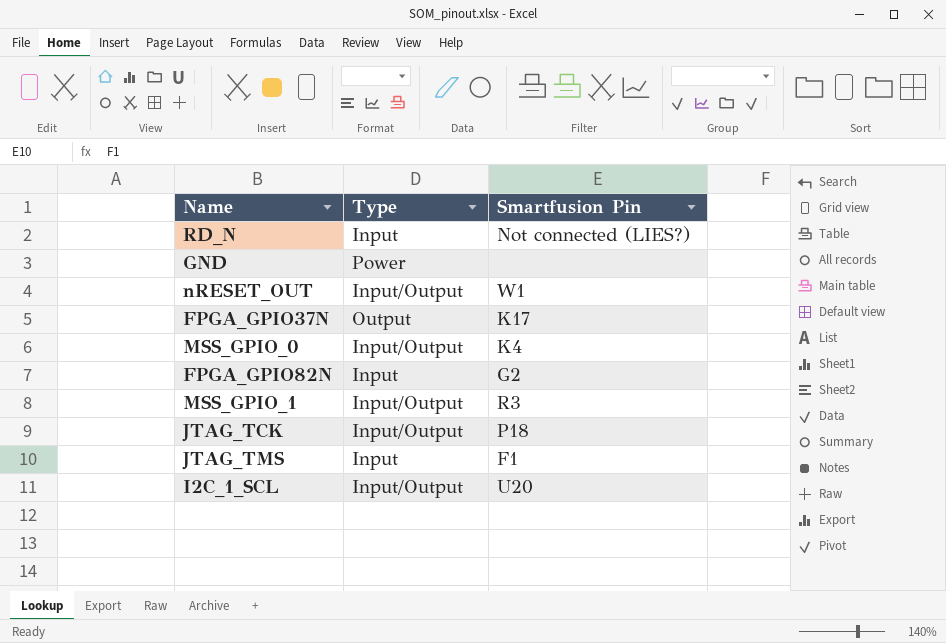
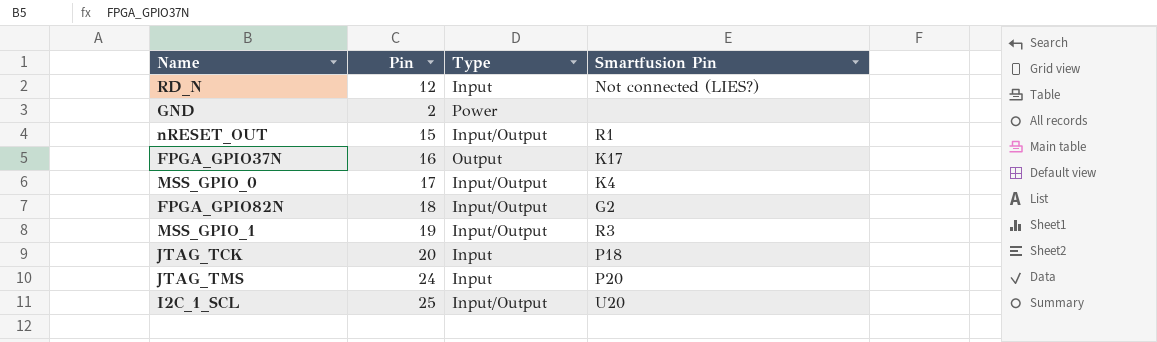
column Pin | position: none -> 2
nRESET_OUT | Smartfusion Pin: W1 -> R1
FPGA_GPIO82N | Type: Input -> Input/Output
JTAG_TCK | Type: Input/Output -> Input
JTAG_TMS | Smartfusion Pin: F1 -> P20

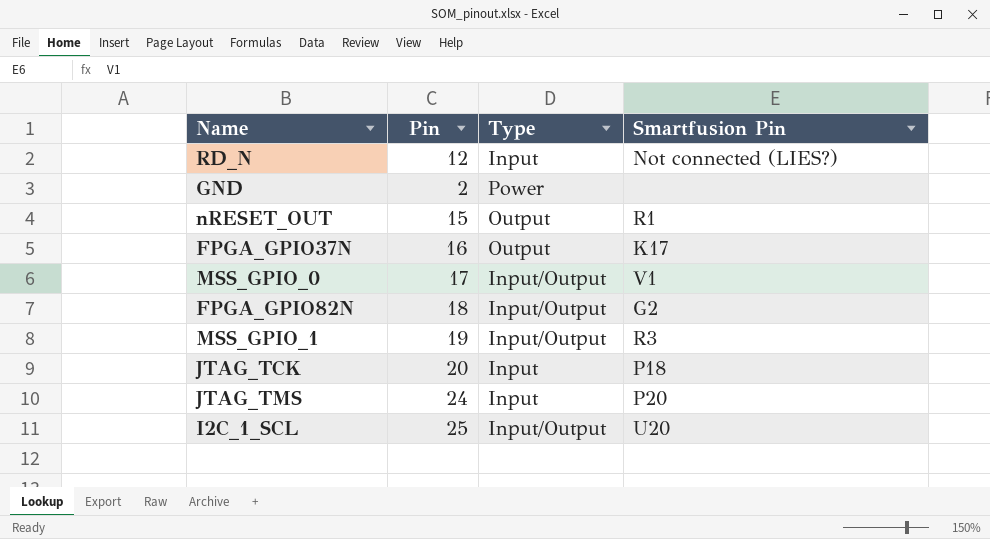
nRESET_OUT | Type: Input/Output -> Output
MSS_GPIO_0 | Smartfusion Pin: K4 -> V1

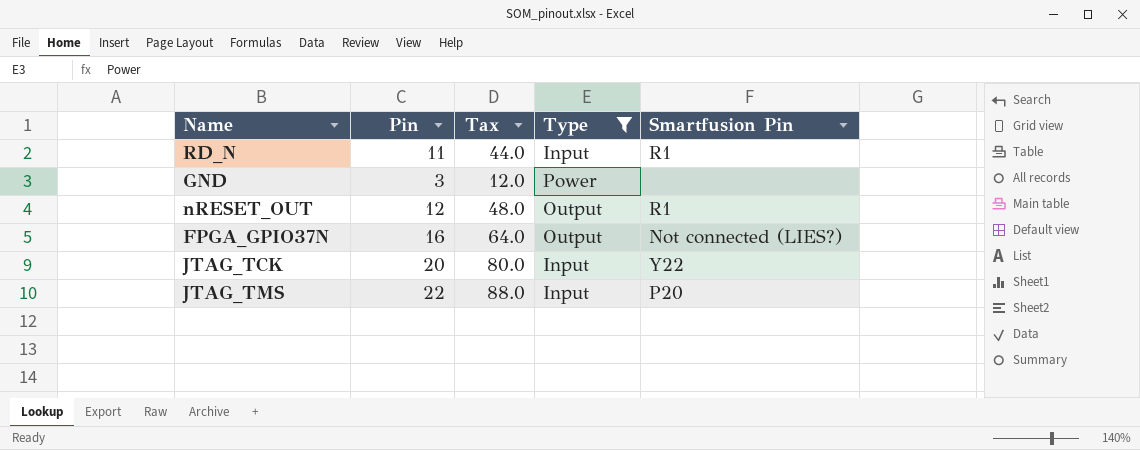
filter: none -> Type != Input/Output
column Tax | formula: none -> [Pin] * 4
RD_N | Pin: 12 -> 11
RD_N | Smartfusion Pin: Not connected (LIES?) -> R1
GND | Pin: 2 -> 3
nRESET_OUT | Pin: 15 -> 12
FPGA_GPIO37N | Smartfusion Pin: K17 -> Not connected (LIES?)
JTAG_TCK | Smartfusion Pin: P18 -> Y22
JTAG_TMS | Pin: 24 -> 22

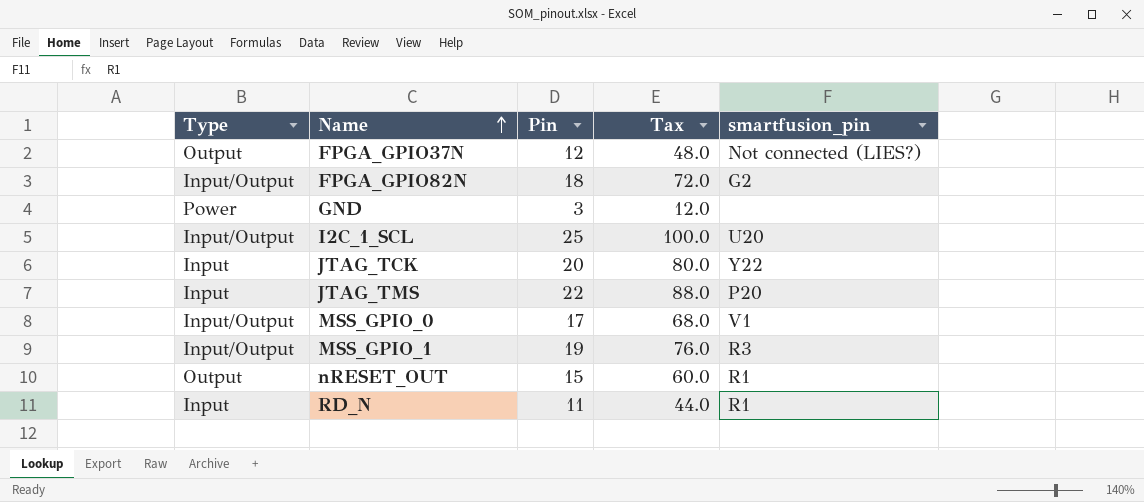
filter: Type != Input/Output -> none
row order: none -> Name ascending
column Type | position: 4 -> 1
column name: Smartfusion Pin -> smartfusion_pin
FPGA_GPIO37N | Pin: 16 -> 12
FPGA_GPIO37N | Tax: 64.0 -> 48.0
nRESET_OUT | Pin: 12 -> 15
nRESET_OUT | Tax: 48.0 -> 60.0

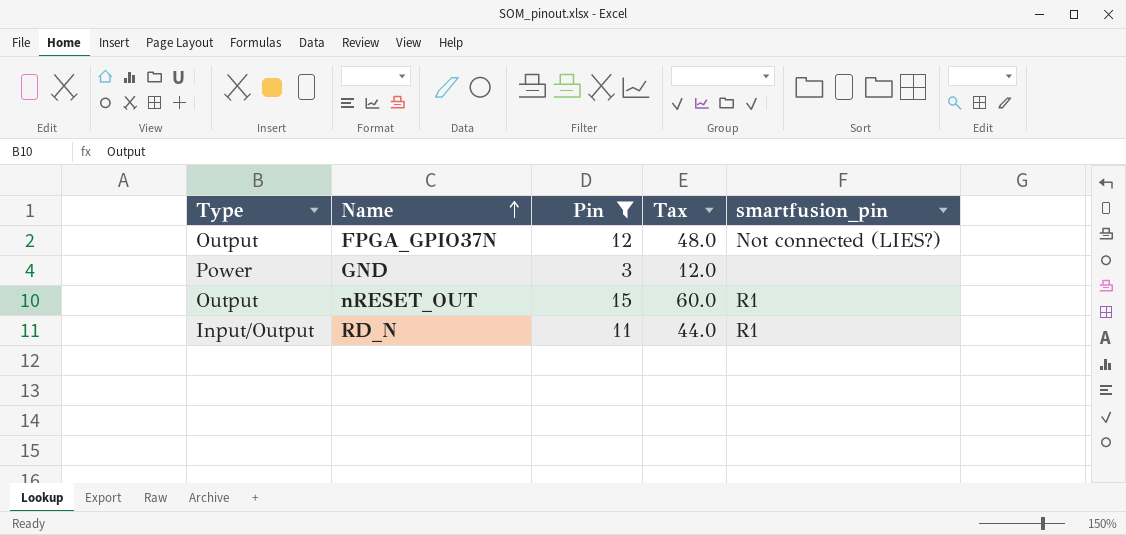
filter: none -> Pin <= 15
RD_N | Type: Input -> Input/Output

